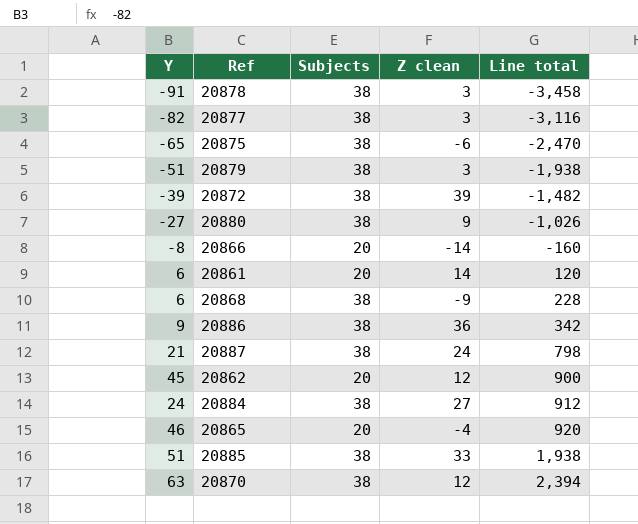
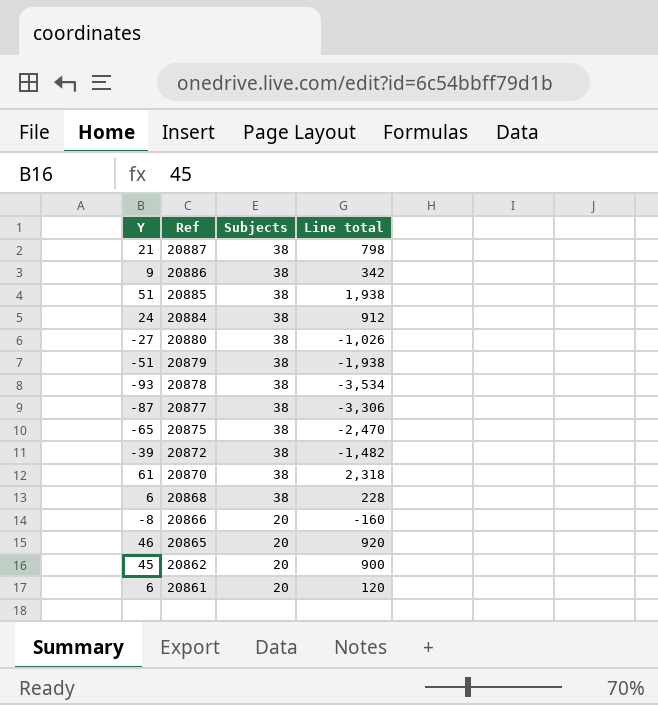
row order: Line total ascending -> Ref descending
column Z clean | position: 4 -> none
20878 | Y: -91 -> -93
20878 | Line total: -3,458 -> -3,534
20877 | Y: -82 -> -87
20877 | Line total: -3,116 -> -3,306
20870 | Y: 63 -> 61
20870 | Line total: 2,394 -> 2,318

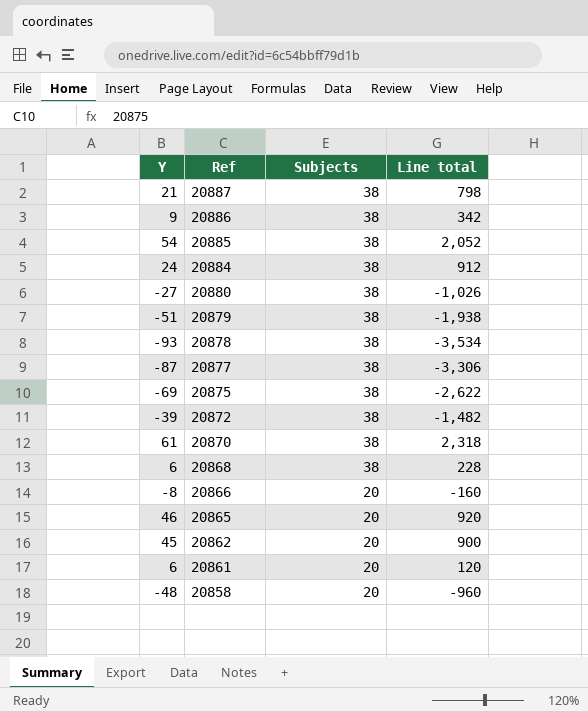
20885 | Y: 51 -> 54
20885 | Line total: 1,938 -> 2,052
20875 | Y: -65 -> -69
20875 | Line total: -2,470 -> -2,622
row 20858: none -> -48 | 20 | -960

